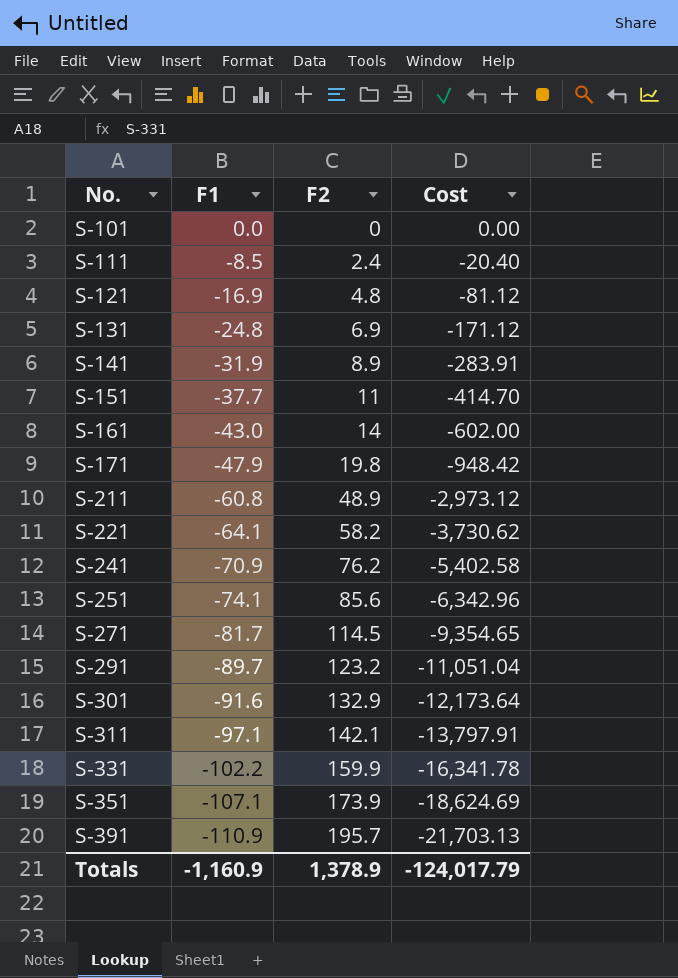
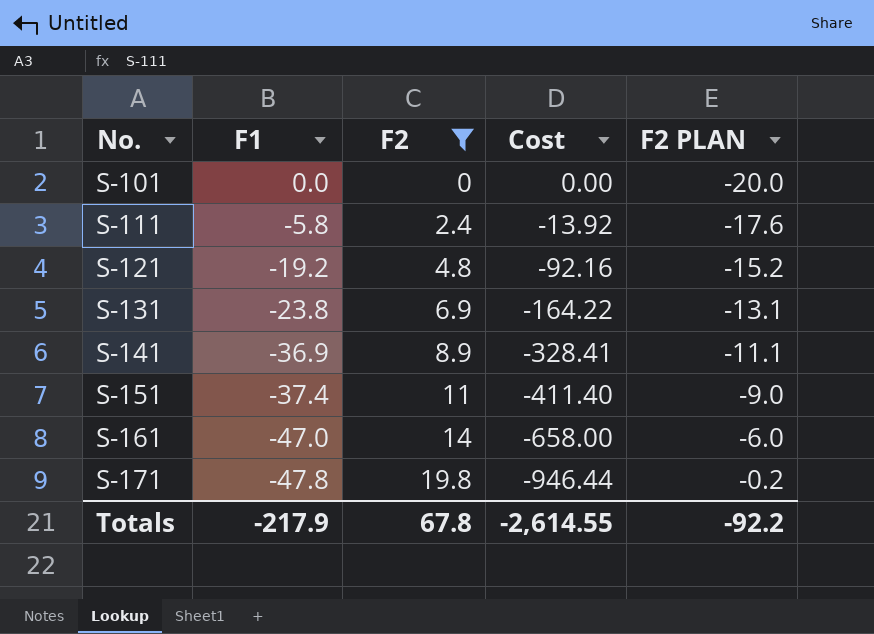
filter: none -> F2 <= 19.8
column F2 PLAN | formula: none -> [F2] - 20
S-111 | F1: -8.5 -> -5.8
S-111 | Cost: -20.40 -> -13.92
S-121 | F1: -16.9 -> -19.2
S-121 | Cost: -81.12 -> -92.16
S-131 | F1: -24.8 -> -23.8
S-131 | Cost: -171.12 -> -164.22
S-141 | F1: -31.9 -> -36.9
S-141 | Cost: -283.91 -> -328.41
S-151 | F1: -37.7 -> -37.4
S-151 | Cost: -414.70 -> -411.40
S-161 | F1: -43.0 -> -47.0
S-161 | Cost: -602.00 -> -658.00
S-171 | F1: -47.9 -> -47.8
S-171 | Cost: -948.42 -> -946.44
Totals | F1: -1,160.9 -> -217.9
Totals | F2: 1,378.9 -> 67.8
Totals | Cost: -124,017.79 -> -2,614.55

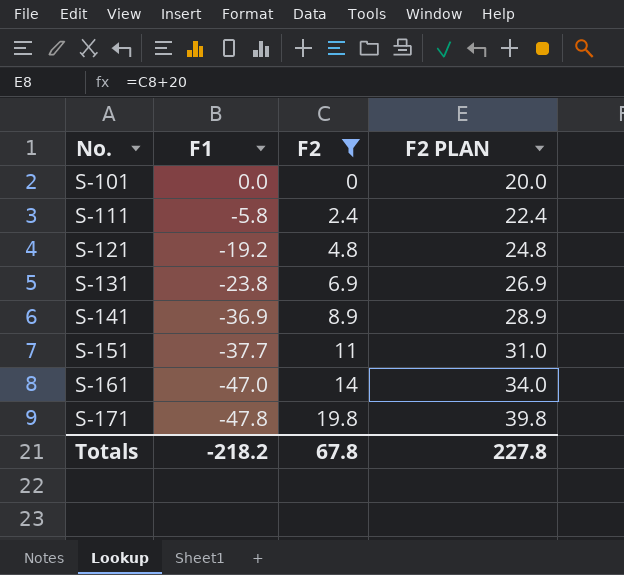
column Cost | formula: [F1] * [F2] -> none
column F2 PLAN | formula: [F2] - 20 -> [F2] + 20
S-151 | F1: -37.4 -> -37.7
Totals | F1: -217.9 -> -218.2
Totals | F2 PLAN: -92.2 -> 227.8

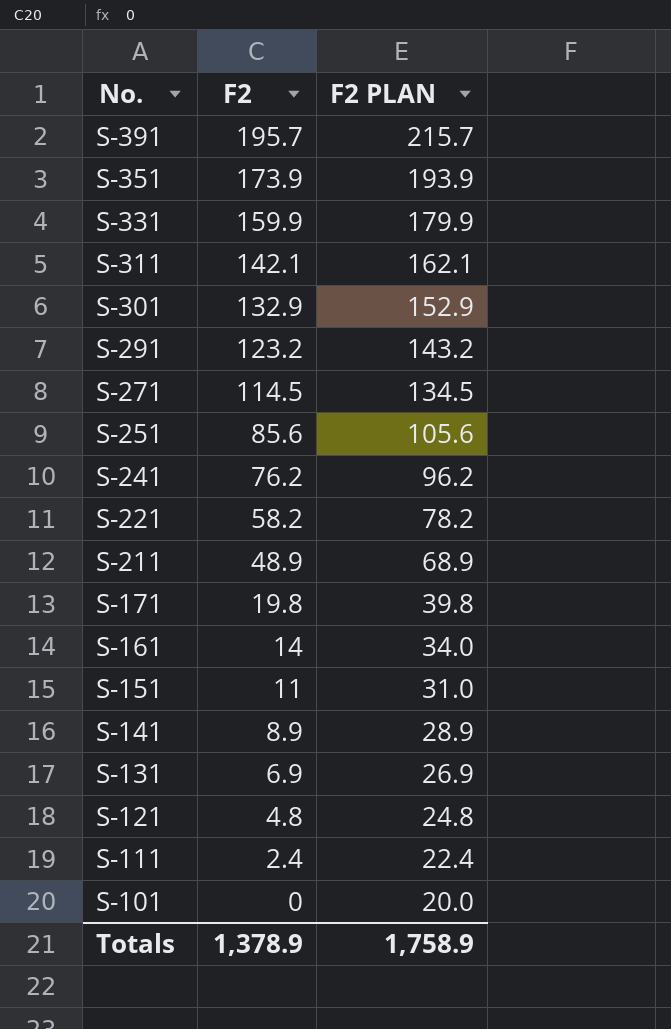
filter: F2 <= 19.8 -> none
row order: No. ascending -> No. descending
column F1 | position: 2 -> none
Totals | F2: 67.8 -> 1,378.9
Totals | F2 PLAN: 227.8 -> 1,758.9

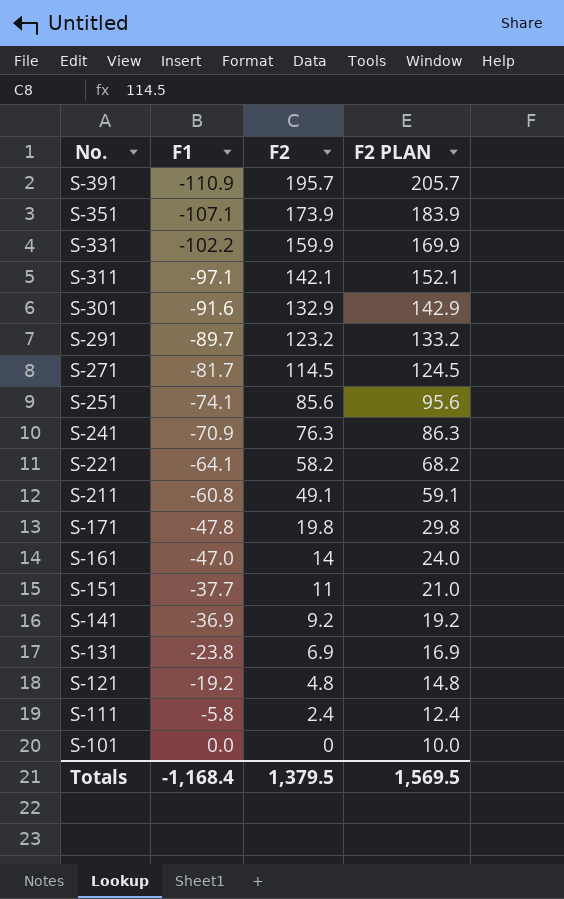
column F1 | position: none -> 2
column F2 PLAN | formula: [F2] + 20 -> [F2] + 10
S-241 | F2: 76.2 -> 76.3
S-211 | F2: 48.9 -> 49.1
S-141 | F2: 8.9 -> 9.2
Totals | F2: 1,378.9 -> 1,379.5
Totals | F2 PLAN: 1,758.9 -> 1,569.5

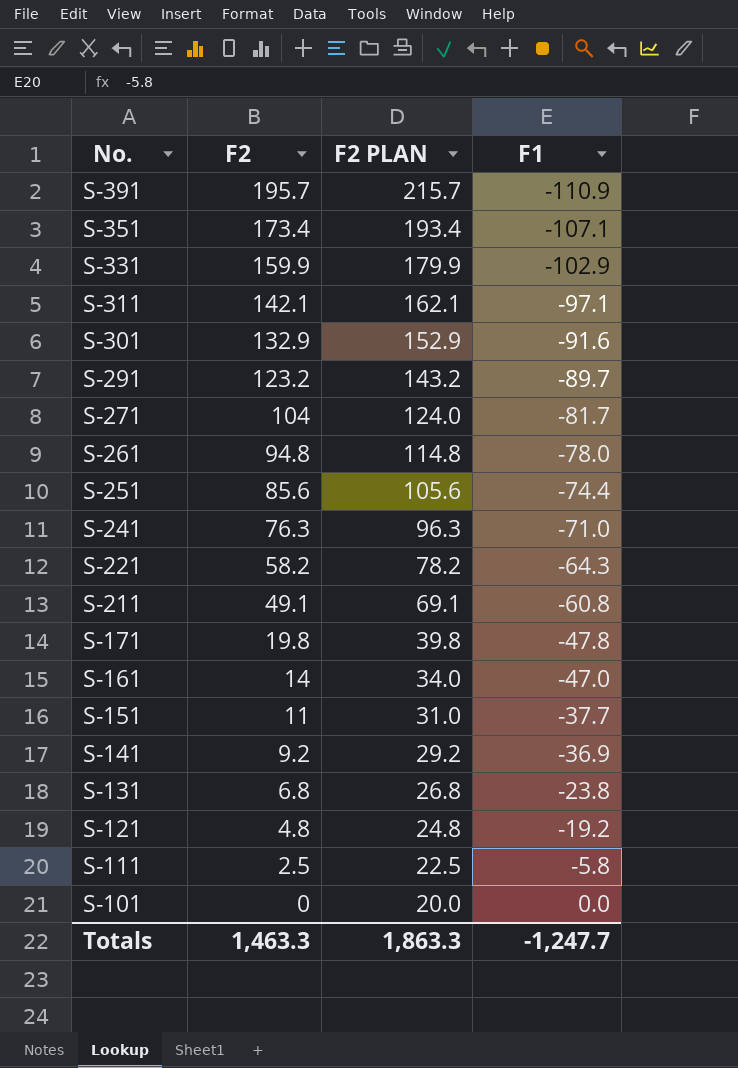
column F2 PLAN | formula: [F2] + 10 -> [F2] + 20
column F1 | position: 2 -> 4
S-351 | F2: 173.9 -> 173.4
S-331 | F1: -102.2 -> -102.9
S-271 | F2: 114.5 -> 104
row S-261: none -> 94.8 | 114.8 | -78.0
S-251 | F1: -74.1 -> -74.4
S-241 | F1: -70.9 -> -71.0
S-221 | F1: -64.1 -> -64.3
S-131 | F2: 6.9 -> 6.8
S-111 | F2: 2.4 -> 2.5
Totals | F2: 1,379.5 -> 1,463.3
Totals | F2 PLAN: 1,569.5 -> 1,863.3
Totals | F1: -1,168.4 -> -1,247.7

